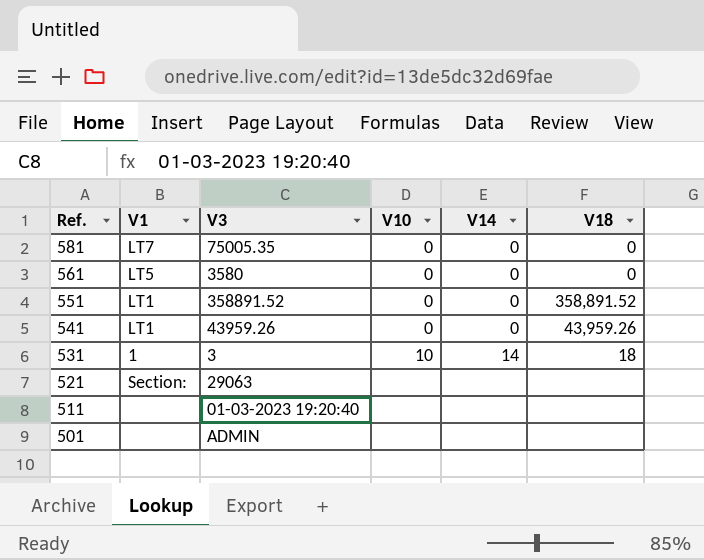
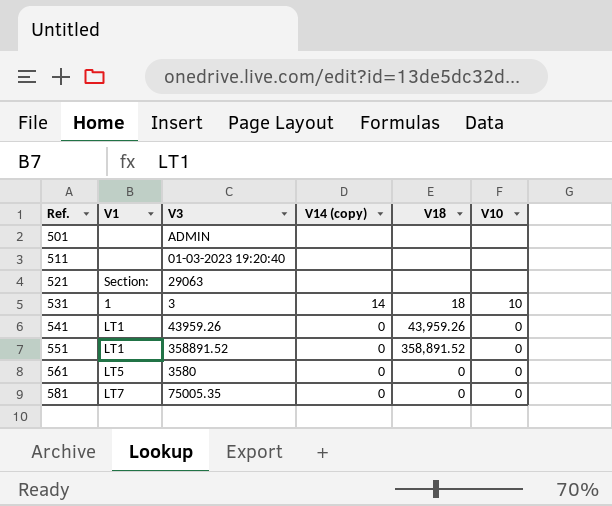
row order: Ref. descending -> Ref. ascending
column name: V14 -> V14 (copy)
column V10 | position: 4 -> 6

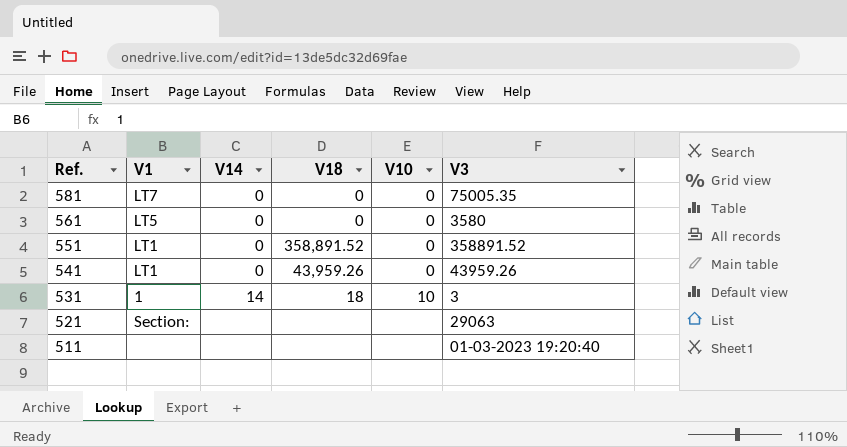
row order: Ref. ascending -> Ref. descending
column name: V14 (copy) -> V14
column V3 | position: 3 -> 6
row 501: none | ADMIN | none | none | none -> none

